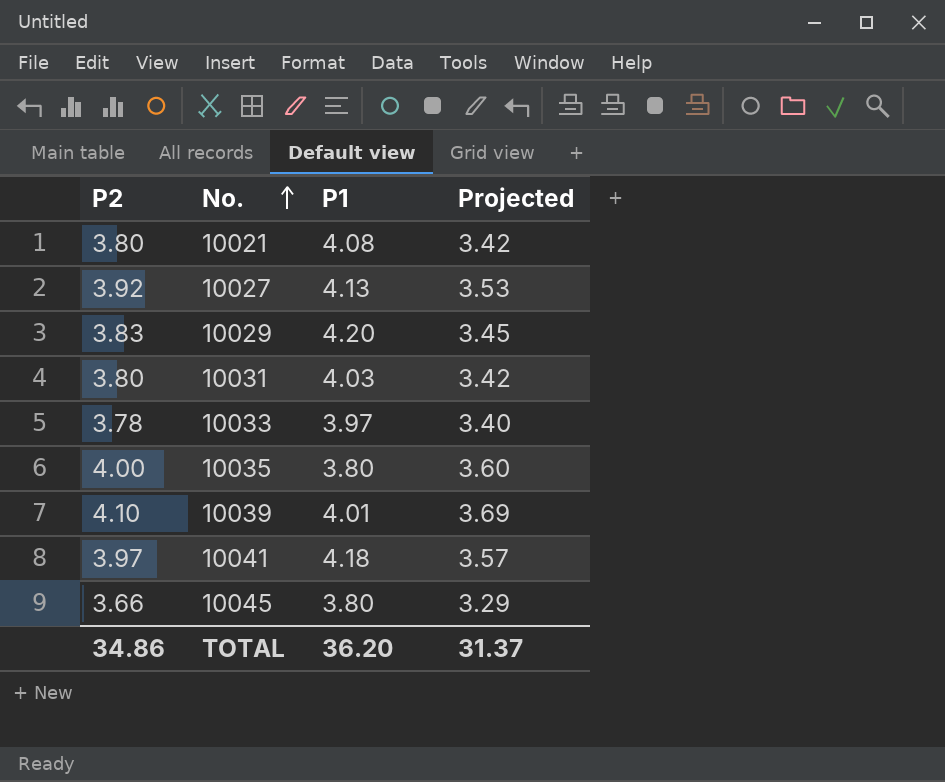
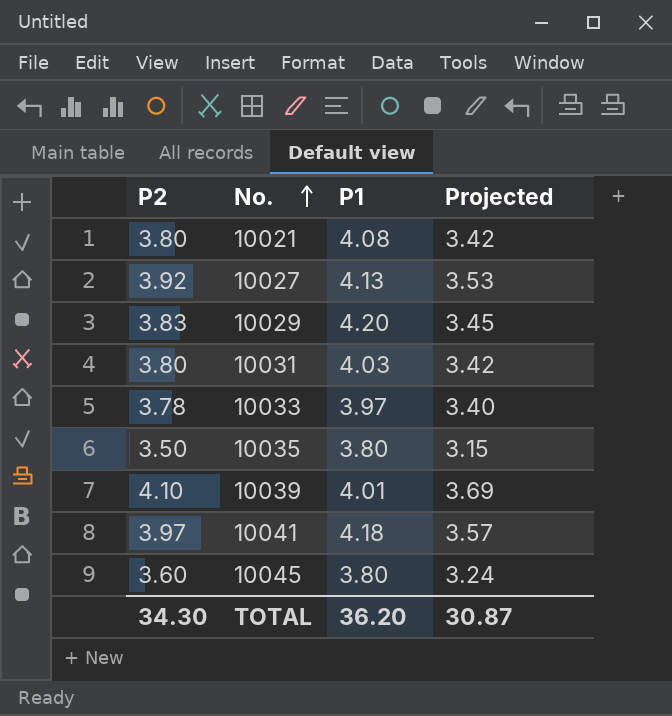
10035 | P2: 4.00 -> 3.50
10035 | Projected: 3.60 -> 3.15
10045 | P2: 3.66 -> 3.60
10045 | Projected: 3.29 -> 3.24
TOTAL | P2: 34.86 -> 34.30
TOTAL | Projected: 31.37 -> 30.87

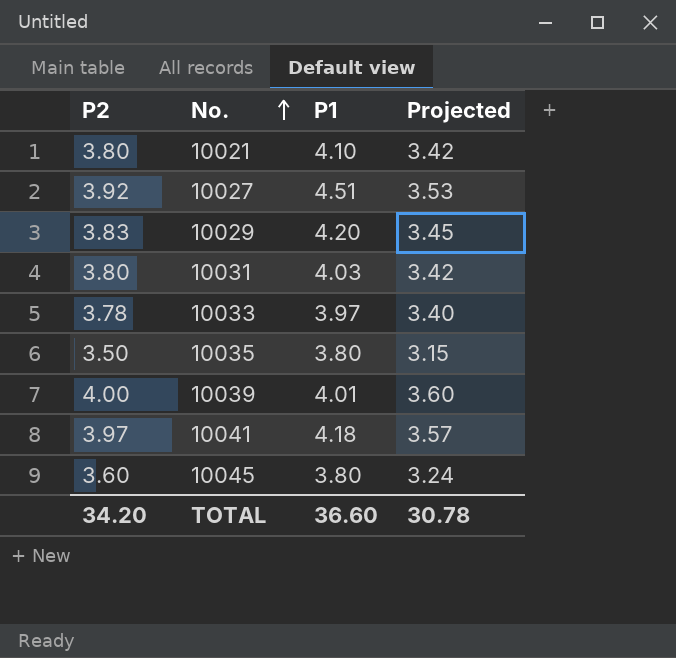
10021 | P1: 4.08 -> 4.10
10027 | P1: 4.13 -> 4.51
10039 | P2: 4.10 -> 4.00
10039 | Projected: 3.69 -> 3.60
TOTAL | P2: 34.30 -> 34.20
TOTAL | P1: 36.20 -> 36.60
TOTAL | Projected: 30.87 -> 30.78

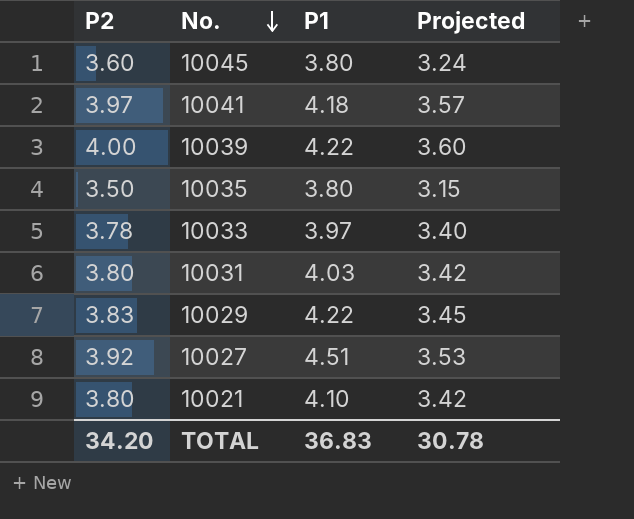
row order: No. ascending -> No. descending
10039 | P1: 4.01 -> 4.22
10029 | P1: 4.20 -> 4.22
TOTAL | P1: 36.60 -> 36.83

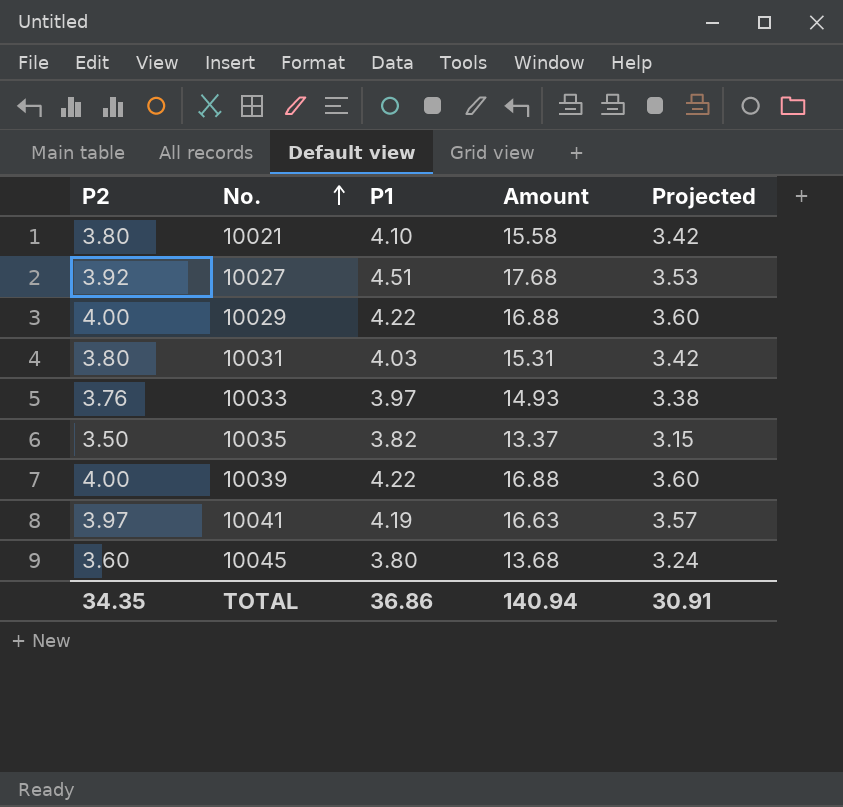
row order: No. descending -> No. ascending
column Amount | formula: none -> [P2] * [P1]
10029 | P2: 3.83 -> 4.00
10029 | Projected: 3.45 -> 3.60
10033 | P2: 3.78 -> 3.76
10033 | Projected: 3.40 -> 3.38
10035 | P1: 3.80 -> 3.82
10041 | P1: 4.18 -> 4.19
TOTAL | P2: 34.20 -> 34.35
TOTAL | P1: 36.83 -> 36.86
TOTAL | Projected: 30.78 -> 30.91

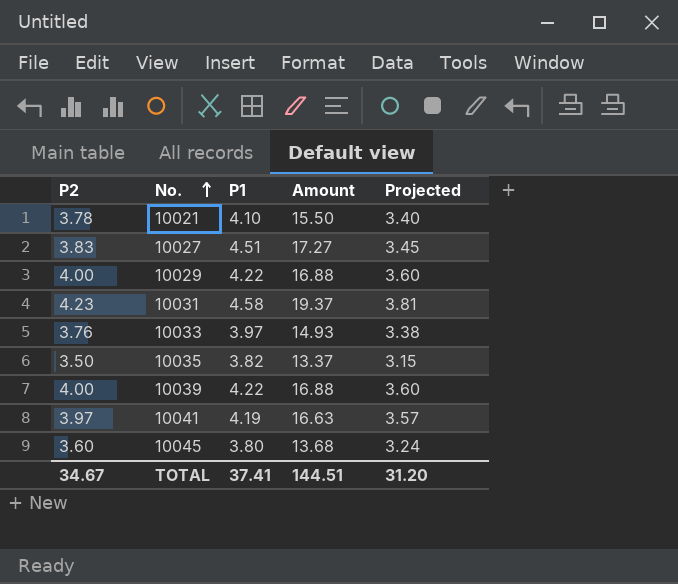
10021 | P2: 3.80 -> 3.78
10021 | Amount: 15.58 -> 15.50
10021 | Projected: 3.42 -> 3.40
10027 | P2: 3.92 -> 3.83
10027 | Amount: 17.68 -> 17.27
10027 | Projected: 3.53 -> 3.45
10031 | P2: 3.80 -> 4.23
10031 | P1: 4.03 -> 4.58
10031 | Amount: 15.31 -> 19.37
10031 | Projected: 3.42 -> 3.81
TOTAL | P2: 34.35 -> 34.67
TOTAL | P1: 36.86 -> 37.41
TOTAL | Amount: 140.94 -> 144.51
TOTAL | Projected: 30.91 -> 31.20

